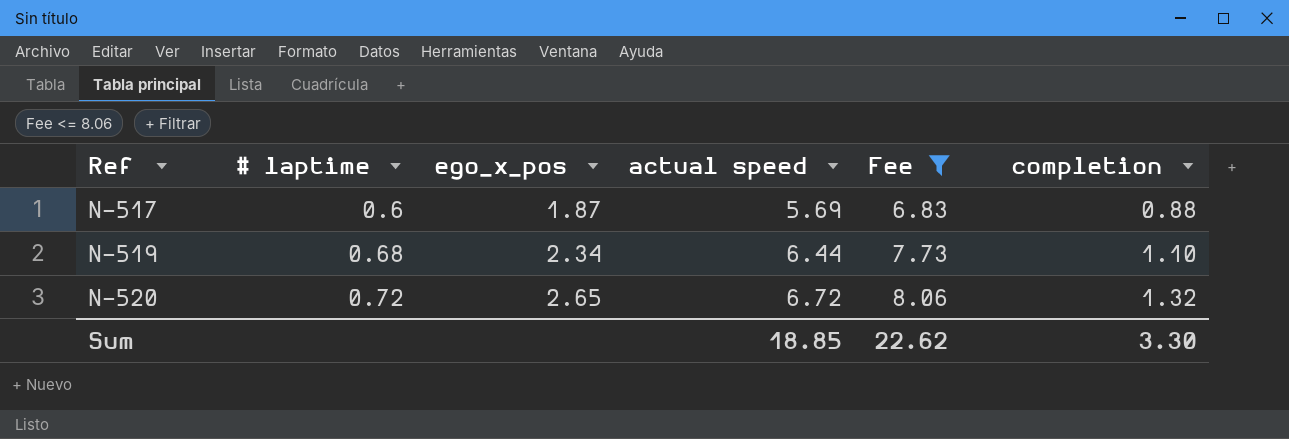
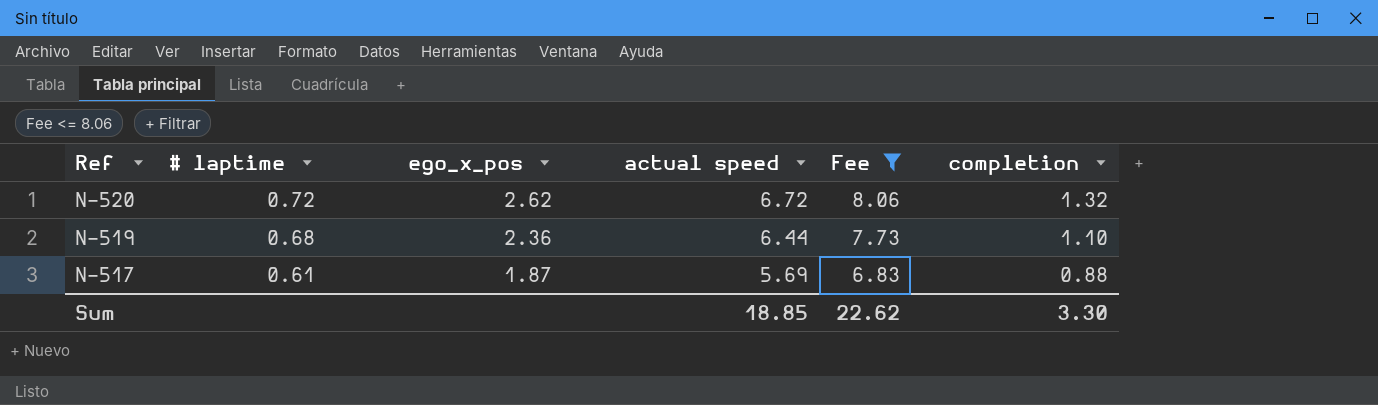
row order: Ref ascending -> Ref descending
N-520 | ego_x_pos: 2.65 -> 2.62
N-519 | ego_x_pos: 2.34 -> 2.36
N-517 | # laptime: 0.6 -> 0.61

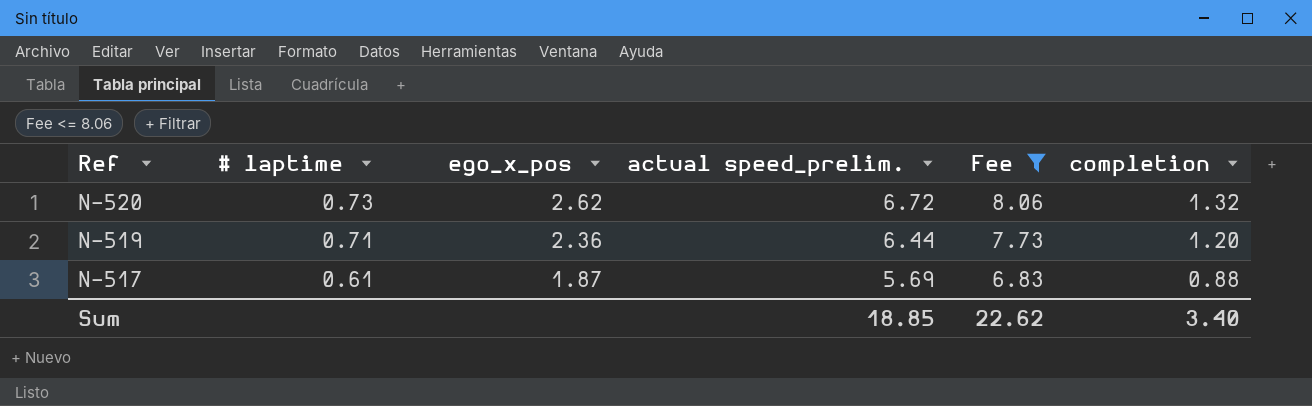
column name: actual speed -> actual speed_prelim.
N-520 | # laptime: 0.72 -> 0.73
N-519 | # laptime: 0.68 -> 0.71
N-519 | completion: 1.10 -> 1.20
Sum | completion: 3.30 -> 3.40

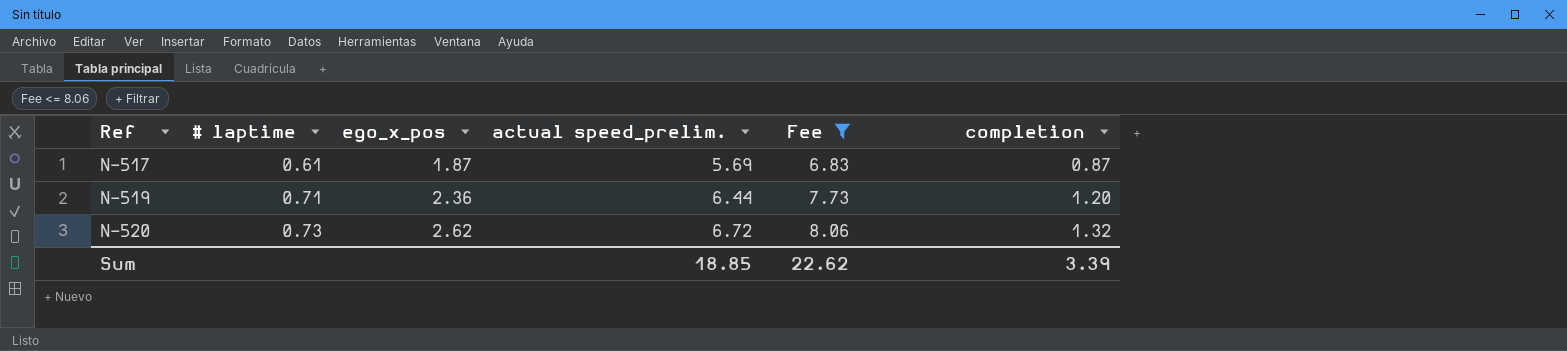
row order: Ref descending -> Ref ascending
N-517 | completion: 0.88 -> 0.87
Sum | completion: 3.40 -> 3.39

